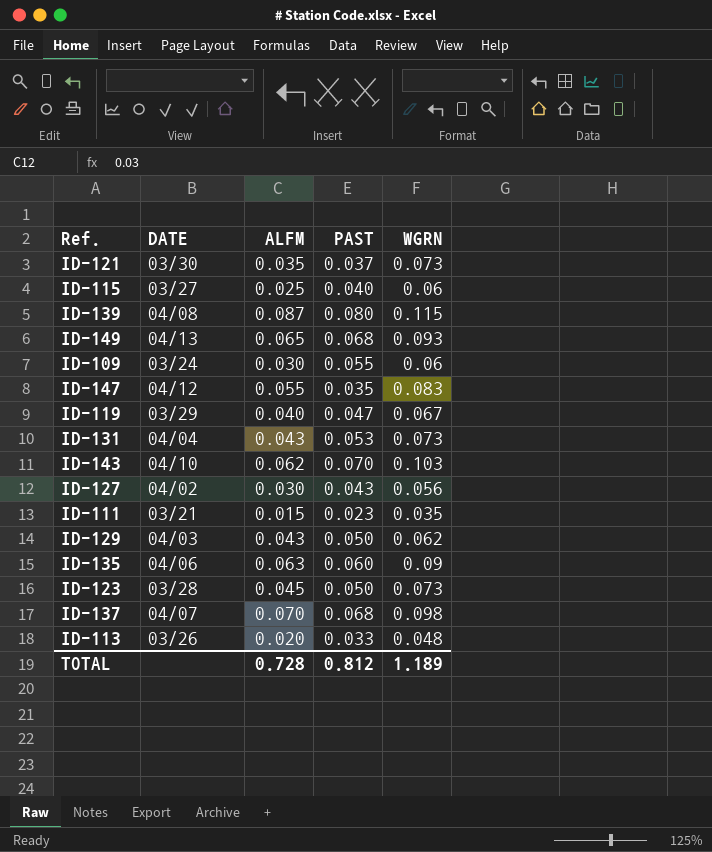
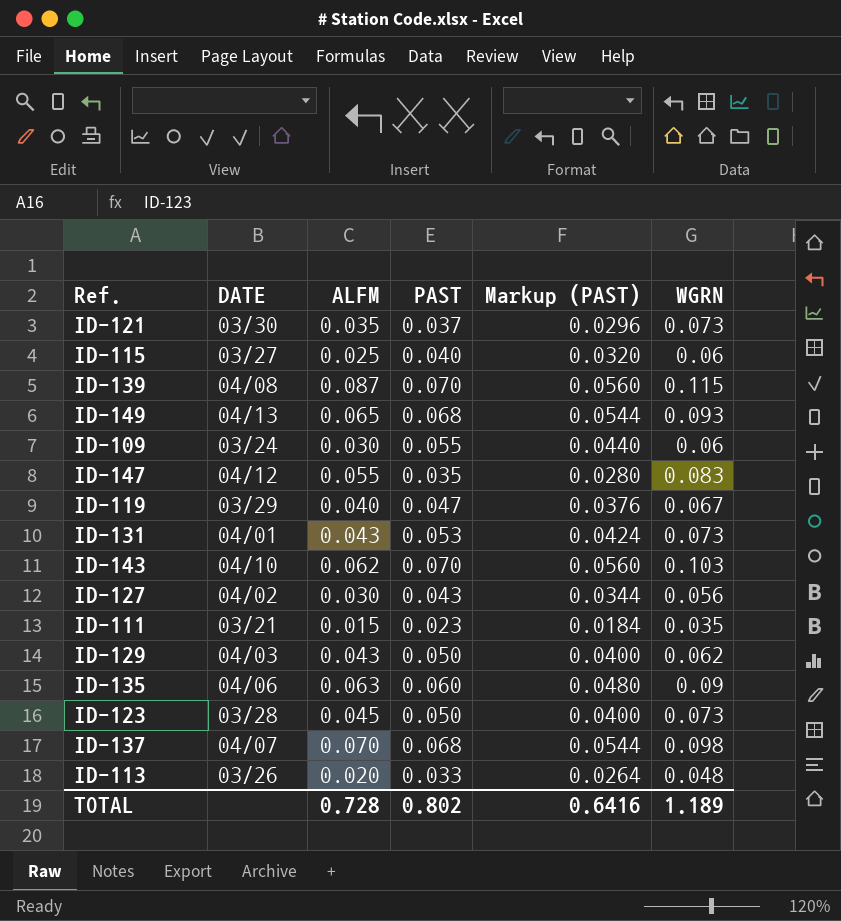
column Markup (PAST) | formula: none -> [PAST] * 0.8
ID-139 | PAST: 0.080 -> 0.070
ID-131 | DATE: 04/04 -> 04/01
TOTAL | PAST: 0.812 -> 0.802

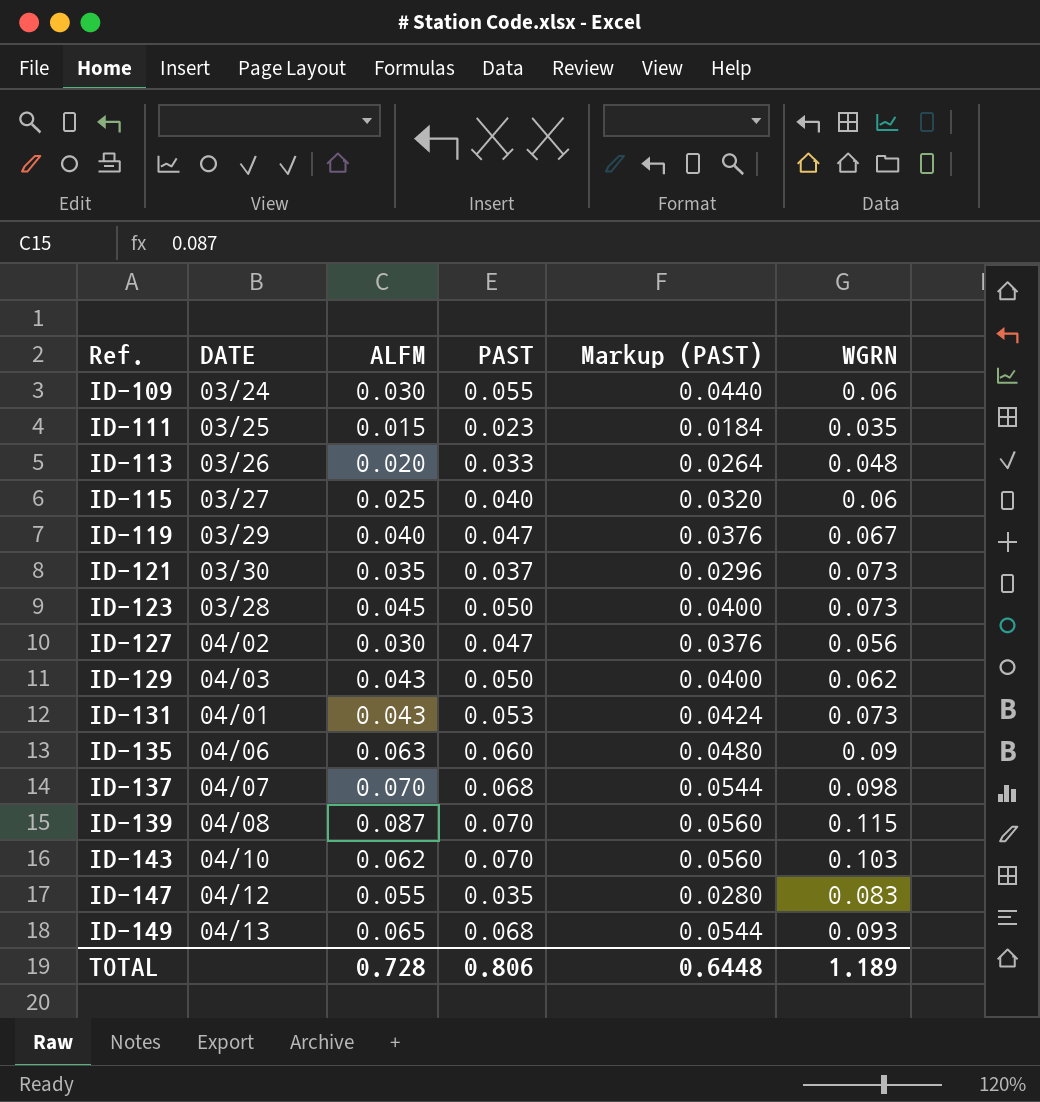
row order: none -> Ref. ascending
ID-111 | DATE: 03/21 -> 03/25
ID-127 | PAST: 0.043 -> 0.047
ID-127 | Markup (PAST): 0.0344 -> 0.0376
TOTAL | PAST: 0.802 -> 0.806
TOTAL | Markup (PAST): 0.6416 -> 0.6448

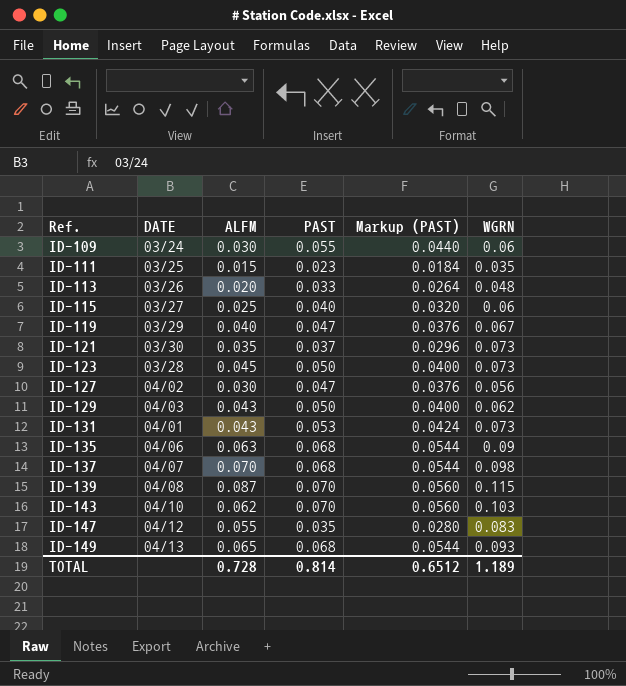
ID-135 | PAST: 0.060 -> 0.068
ID-135 | Markup (PAST): 0.0480 -> 0.0544
TOTAL | PAST: 0.806 -> 0.814
TOTAL | Markup (PAST): 0.6448 -> 0.6512

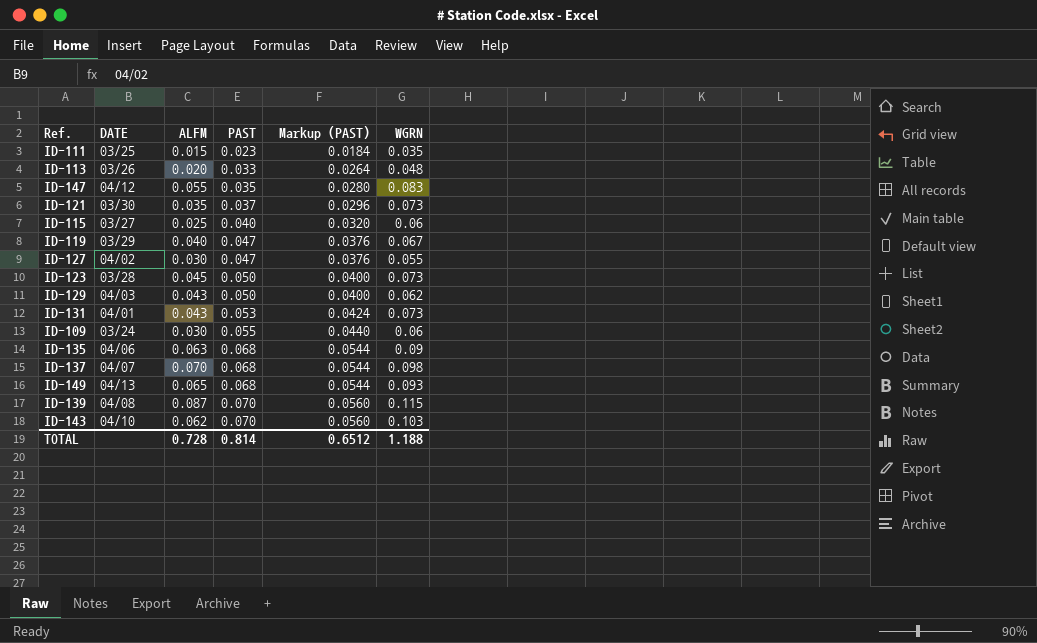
row order: Ref. ascending -> PAST ascending
ID-127 | WGRN: 0.056 -> 0.055
TOTAL | WGRN: 1.189 -> 1.188

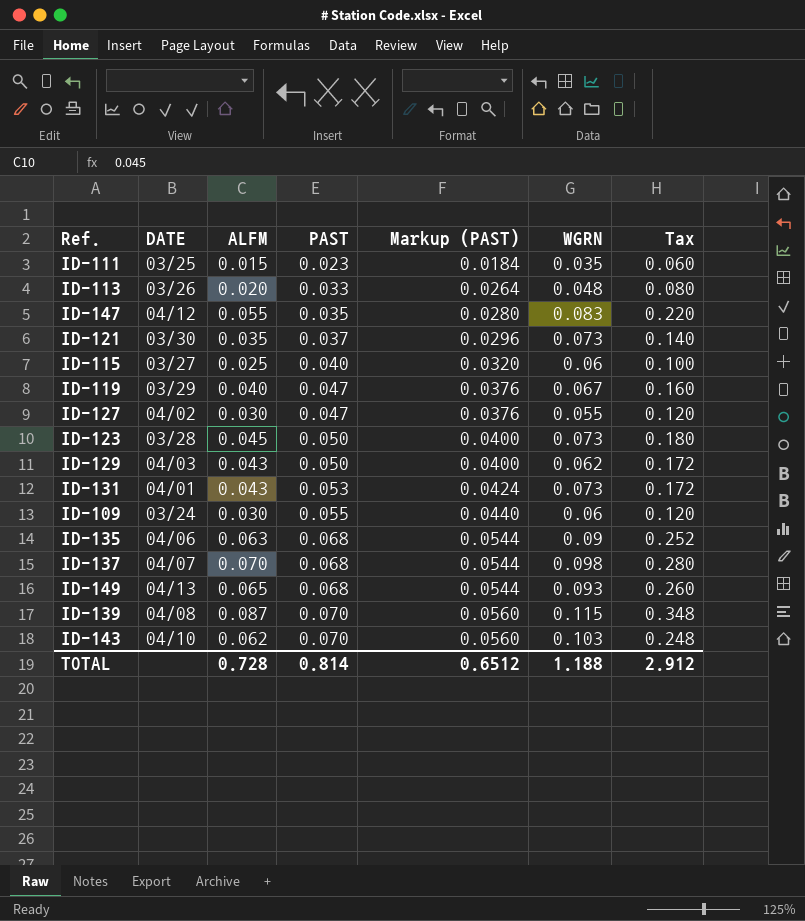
column Tax | formula: none -> [ALFM] * 4

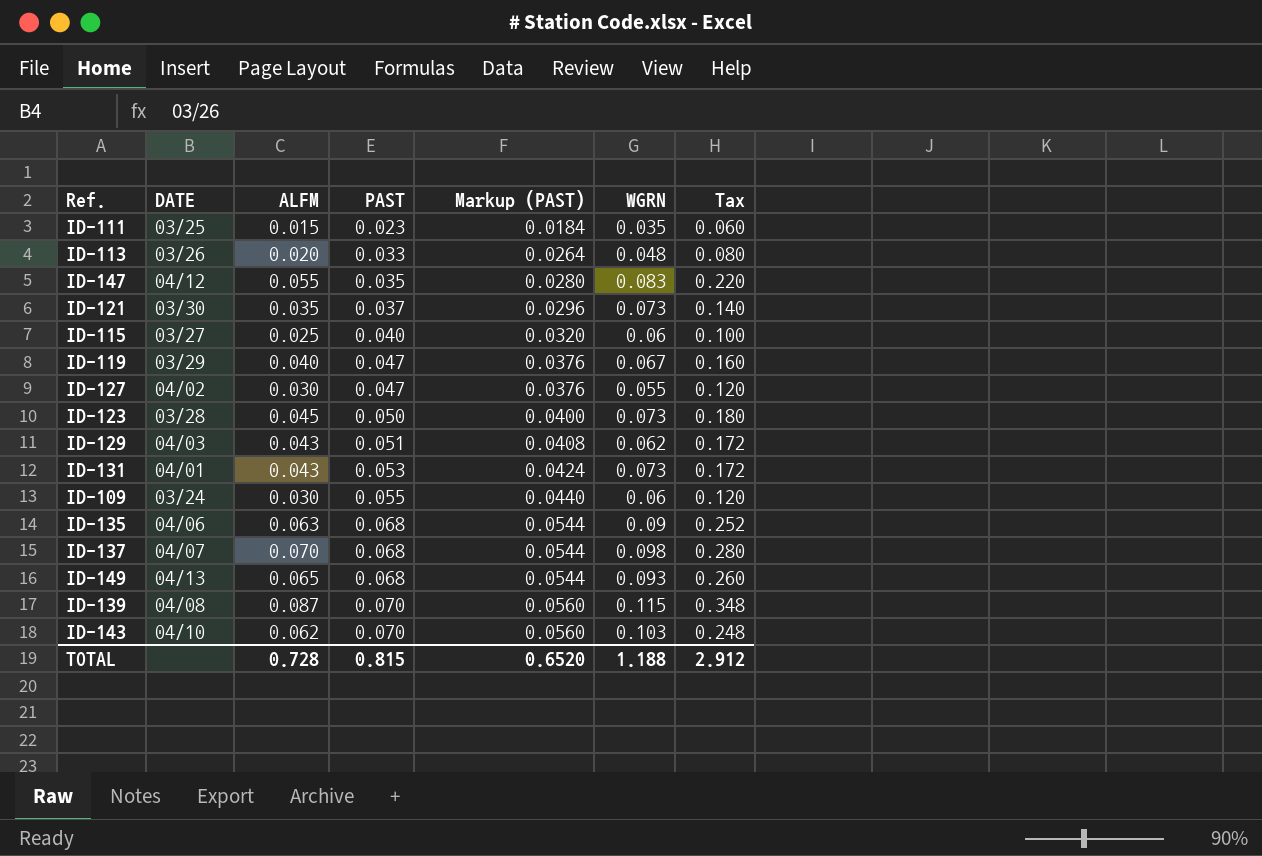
ID-129 | PAST: 0.050 -> 0.051
ID-129 | Markup (PAST): 0.0400 -> 0.0408
TOTAL | PAST: 0.814 -> 0.815
TOTAL | Markup (PAST): 0.6512 -> 0.6520

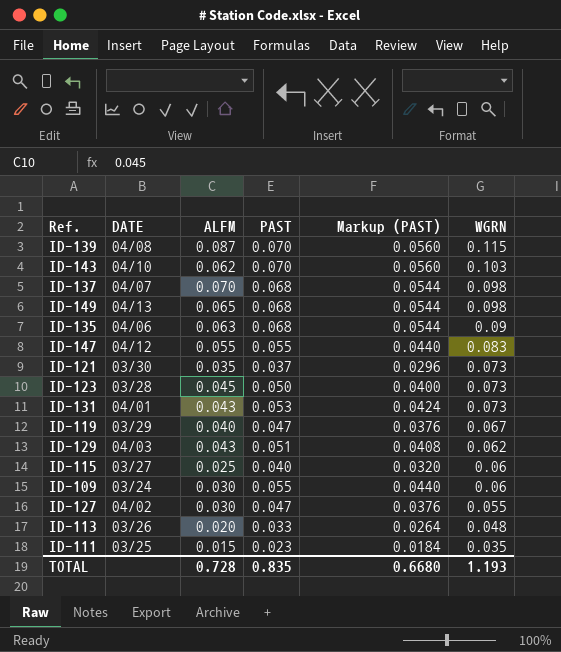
row order: PAST ascending -> WGRN descending
column Tax | formula: [ALFM] * 4 -> none
ID-149 | WGRN: 0.093 -> 0.098
ID-147 | PAST: 0.035 -> 0.055
ID-147 | Markup (PAST): 0.0280 -> 0.0440
TOTAL | PAST: 0.815 -> 0.835
TOTAL | Markup (PAST): 0.6520 -> 0.6680
TOTAL | WGRN: 1.188 -> 1.193

